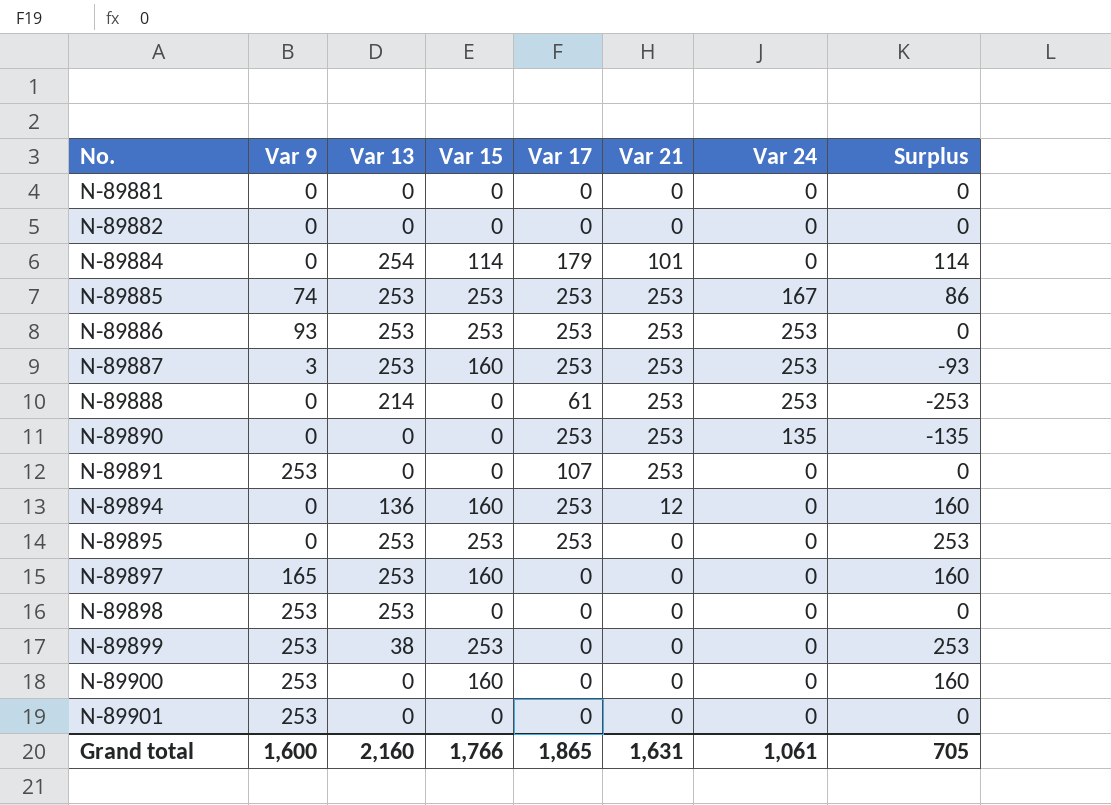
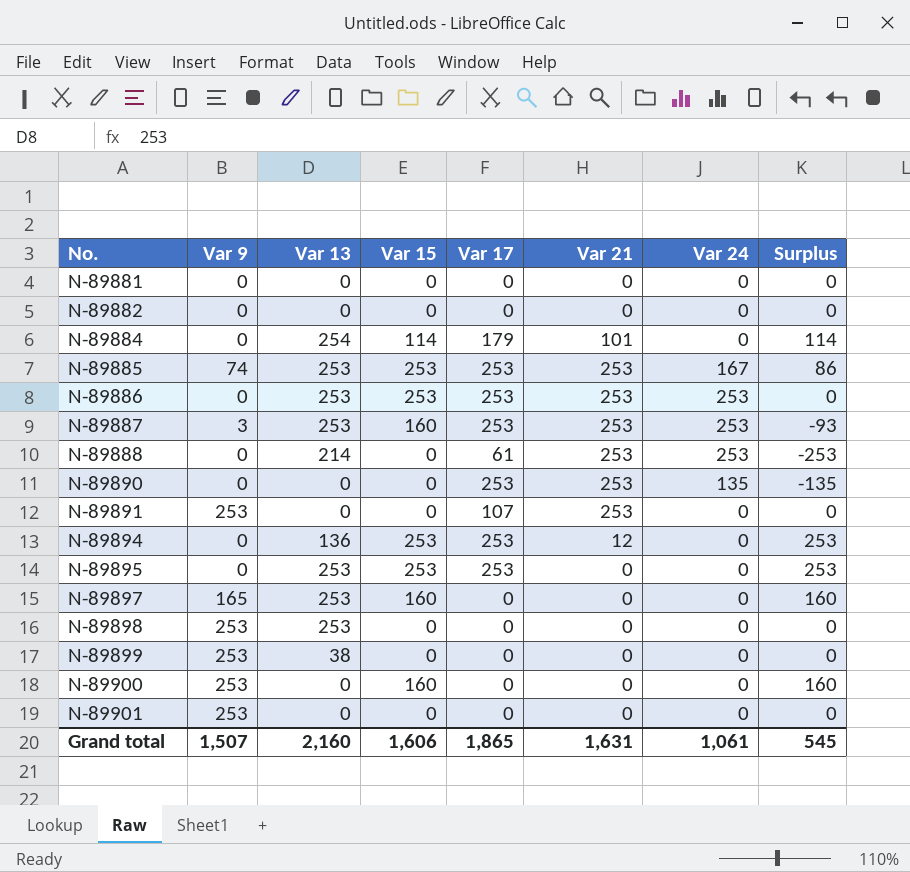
N-89886 | Var 9: 93 -> 0
N-89894 | Var 15: 160 -> 253
N-89894 | Surplus: 160 -> 253
N-89899 | Var 15: 253 -> 0
N-89899 | Surplus: 253 -> 0
Grand total | Var 9: 1,600 -> 1,507
Grand total | Var 15: 1,766 -> 1,606
Grand total | Surplus: 705 -> 545

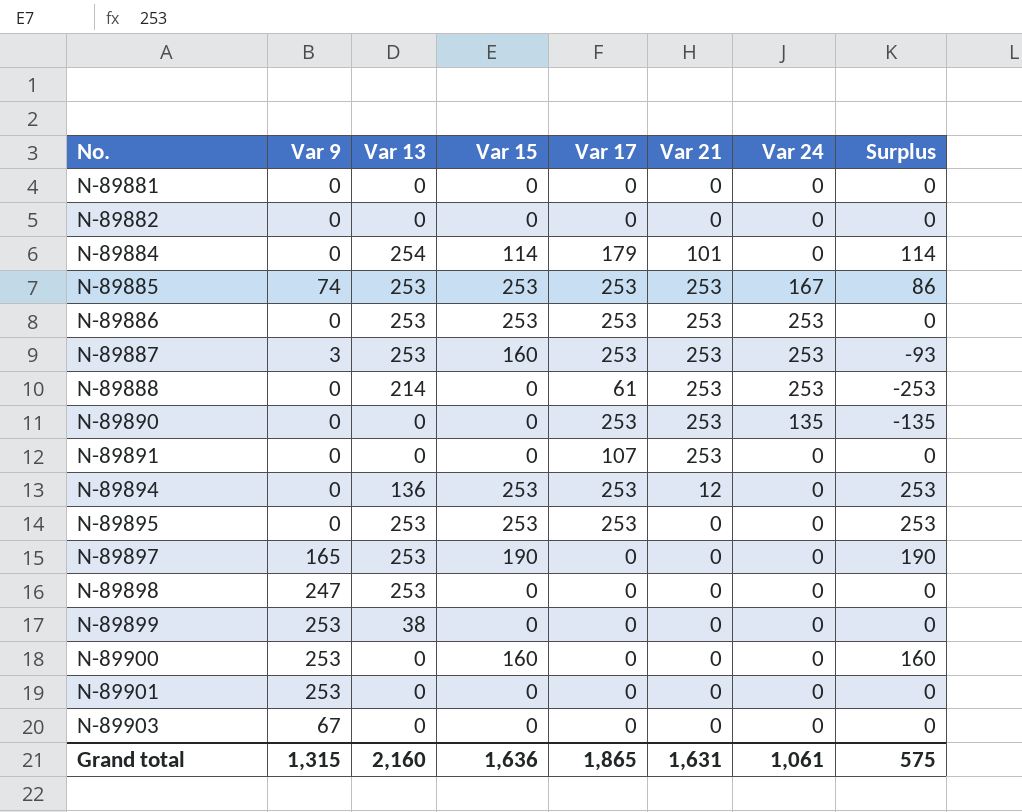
N-89891 | Var 9: 253 -> 0
N-89897 | Var 15: 160 -> 190
N-89897 | Surplus: 160 -> 190
N-89898 | Var 9: 253 -> 247
row N-89903: none -> 67 | 0 | 0 | 0 | 0 | 0 | 0
Grand total | Var 9: 1,507 -> 1,315
Grand total | Var 15: 1,606 -> 1,636
Grand total | Surplus: 545 -> 575

